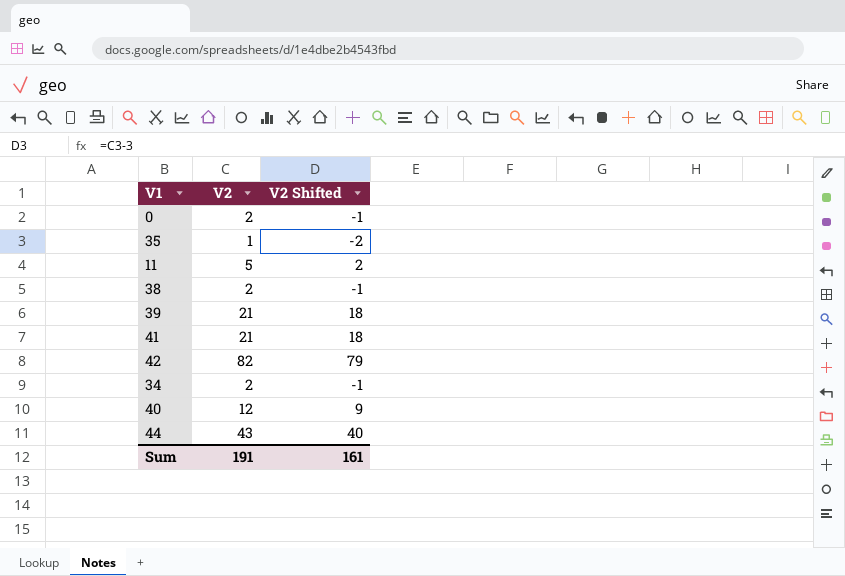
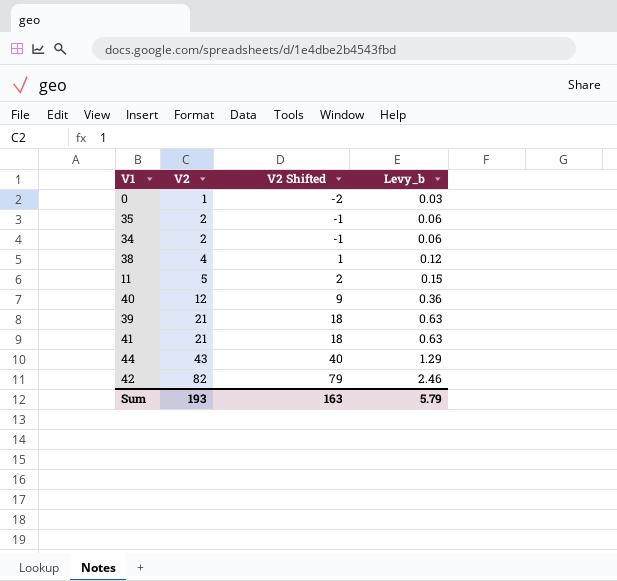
row order: none -> V2 ascending
column Levy_b | formula: none -> [V2] * 0.03
0 | V2: 2 -> 1
0 | V2 Shifted: -1 -> -2
35 | V2: 1 -> 2
35 | V2 Shifted: -2 -> -1
38 | V2: 2 -> 4
38 | V2 Shifted: -1 -> 1
Sum | V2: 191 -> 193
Sum | V2 Shifted: 161 -> 163

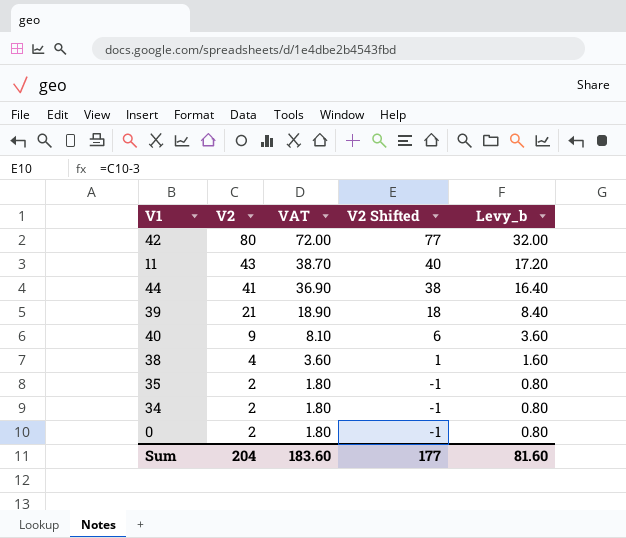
row order: V2 ascending -> V2 descending
column VAT | formula: none -> [V2] * 0.9
column Levy_b | formula: [V2] * 0.03 -> [V2] * 0.4
row 41: 21 | 18 | 0.63 -> none
42 | V2: 82 -> 80
42 | V2 Shifted: 79 -> 77
11 | V2: 5 -> 43
11 | V2 Shifted: 2 -> 40
44 | V2: 43 -> 41
44 | V2 Shifted: 40 -> 38
40 | V2: 12 -> 9
40 | V2 Shifted: 9 -> 6
0 | V2: 1 -> 2
0 | V2 Shifted: -2 -> -1
Sum | V2: 193 -> 204
Sum | V2 Shifted: 163 -> 177
Sum | Levy_b: 5.79 -> 81.60

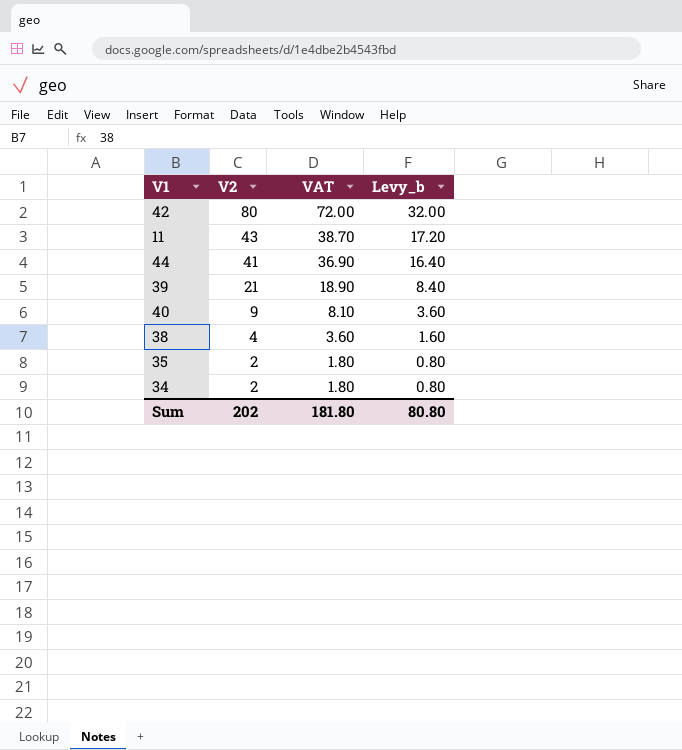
column V2 Shifted | formula: [V2] - 3 -> none
row 0: 2 | 1.80 | -1 | 0.80 -> none
Sum | V2: 204 -> 202
Sum | VAT: 183.60 -> 181.80
Sum | Levy_b: 81.60 -> 80.80

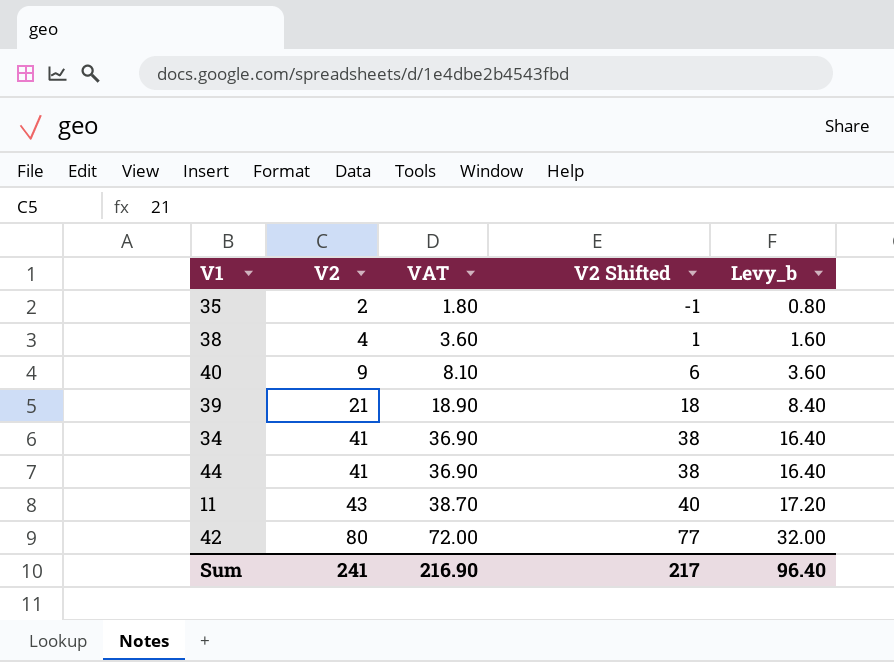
row order: V2 descending -> V2 ascending
column V2 Shifted | formula: none -> [V2] - 3
34 | V2: 2 -> 41
34 | VAT: 1.80 -> 36.90
34 | Levy_b: 0.80 -> 16.40
Sum | V2: 202 -> 241
Sum | VAT: 181.80 -> 216.90
Sum | Levy_b: 80.80 -> 96.40

